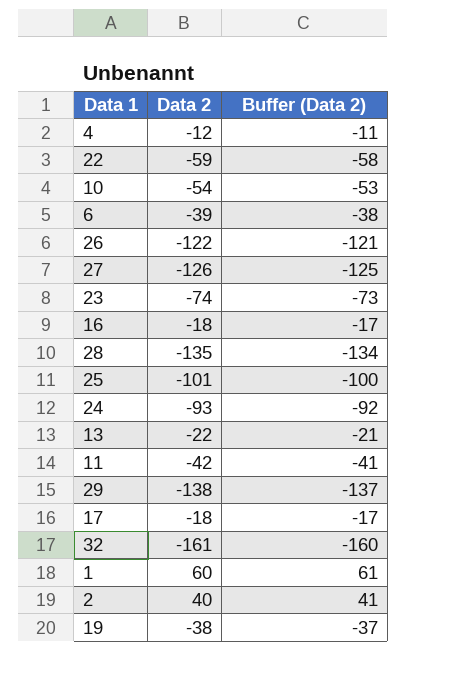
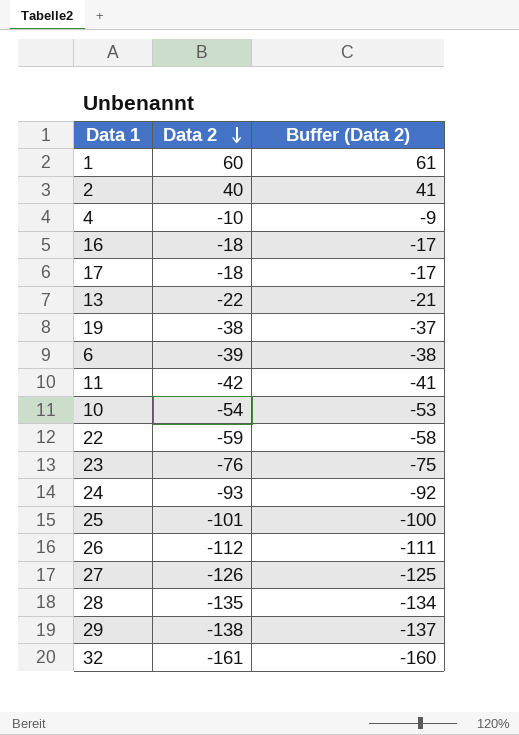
row order: none -> Data 2 descending
4 | Data 2: -12 -> -10
4 | Buffer (Data 2): -11 -> -9
23 | Data 2: -74 -> -76
23 | Buffer (Data 2): -73 -> -75
26 | Data 2: -122 -> -112
26 | Buffer (Data 2): -121 -> -111

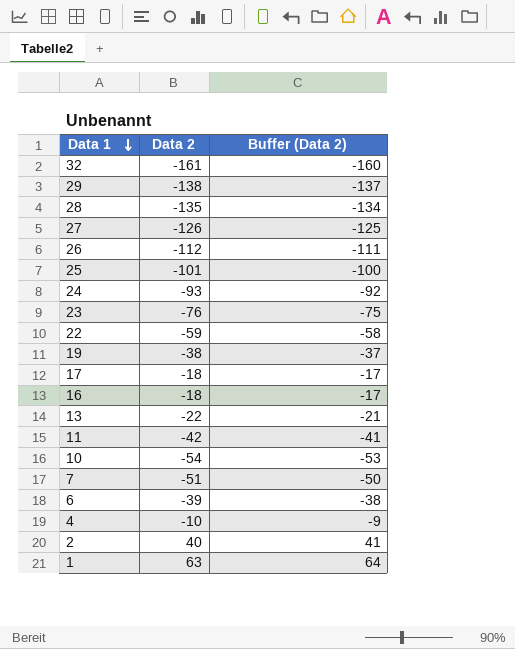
row order: Data 2 descending -> Data 1 descending
row 7: none -> -51 | -50
1 | Data 2: 60 -> 63
1 | Buffer (Data 2): 61 -> 64

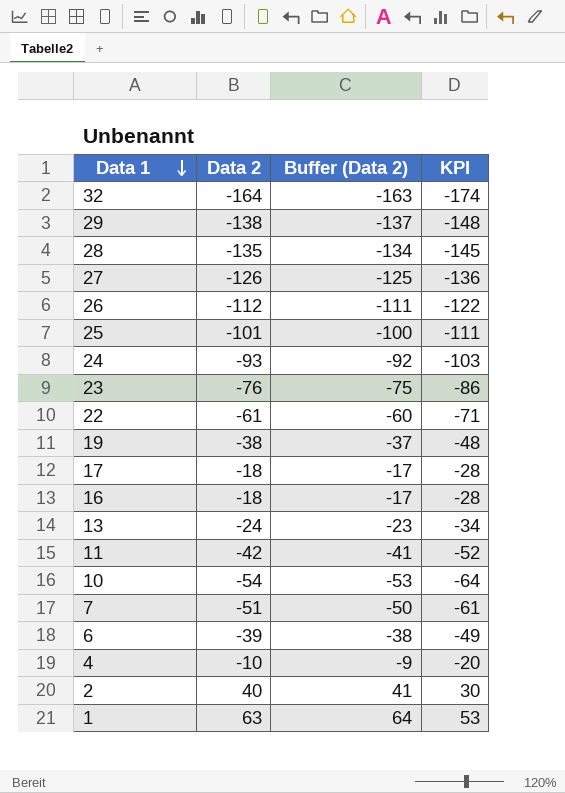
column KPI | formula: none -> [Data 2] - 10
32 | Data 2: -161 -> -164
32 | Buffer (Data 2): -160 -> -163
22 | Data 2: -59 -> -61
22 | Buffer (Data 2): -58 -> -60
13 | Data 2: -22 -> -24
13 | Buffer (Data 2): -21 -> -23

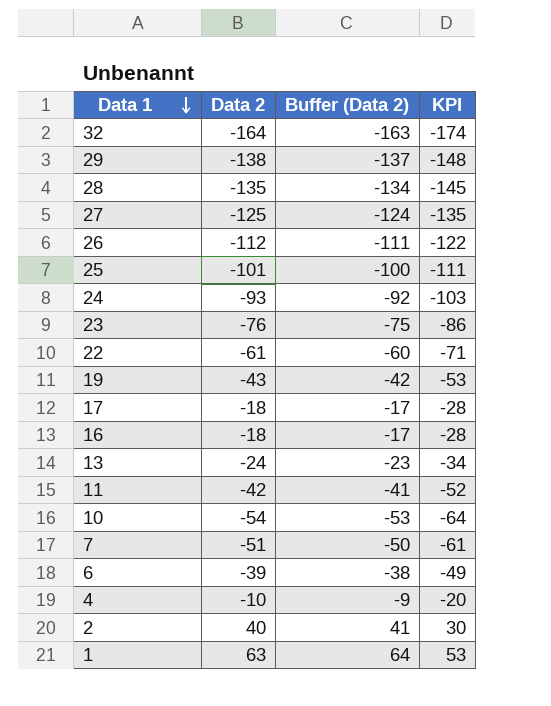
27 | Data 2: -126 -> -125
27 | Buffer (Data 2): -125 -> -124
27 | KPI: -136 -> -135
19 | Data 2: -38 -> -43
19 | Buffer (Data 2): -37 -> -42
19 | KPI: -48 -> -53

